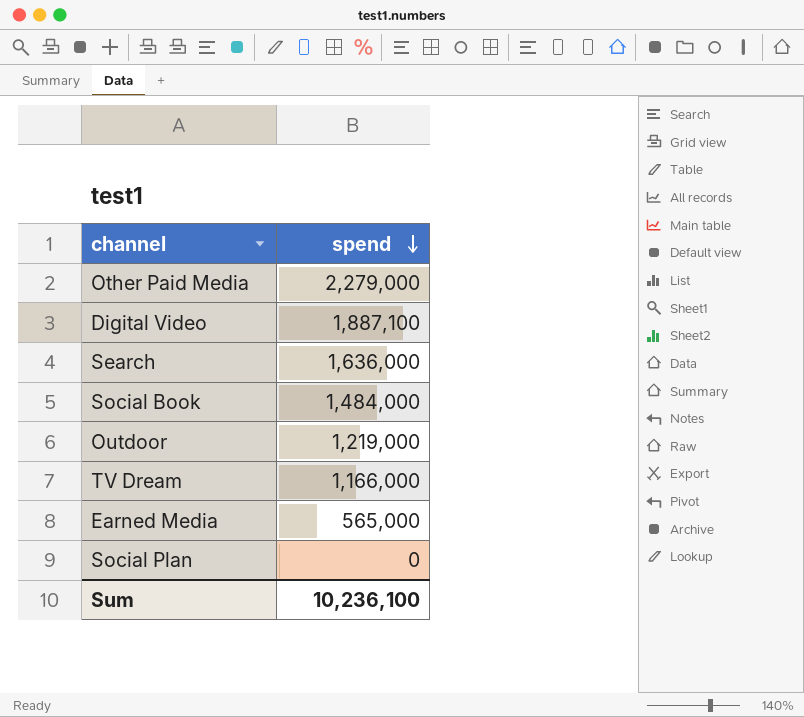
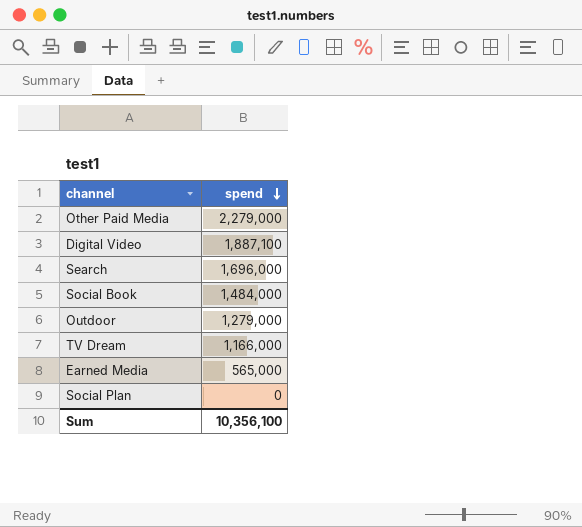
Search | spend: 1,636,000 -> 1,696,000
Outdoor | spend: 1,219,000 -> 1,279,000
Sum | spend: 10,236,100 -> 10,356,100

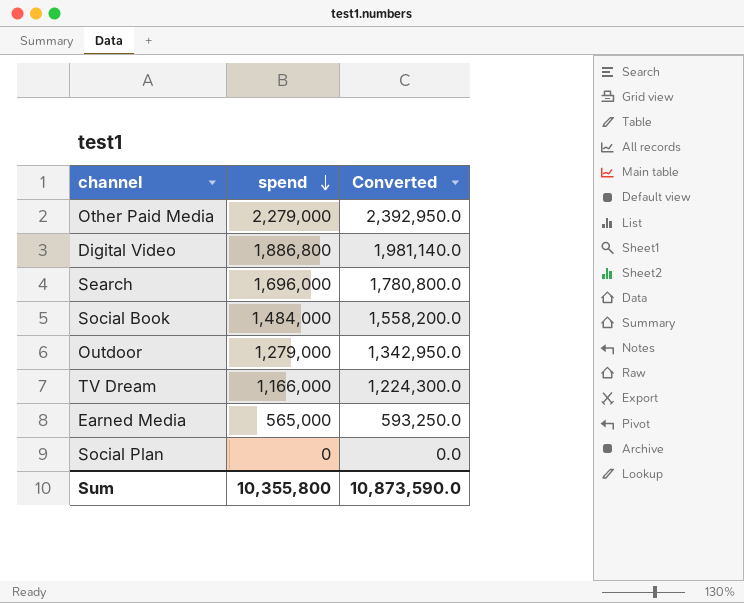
column Converted | formula: none -> [spend] * 1.05
Digital Video | spend: 1,887,100 -> 1,886,800
Sum | spend: 10,356,100 -> 10,355,800

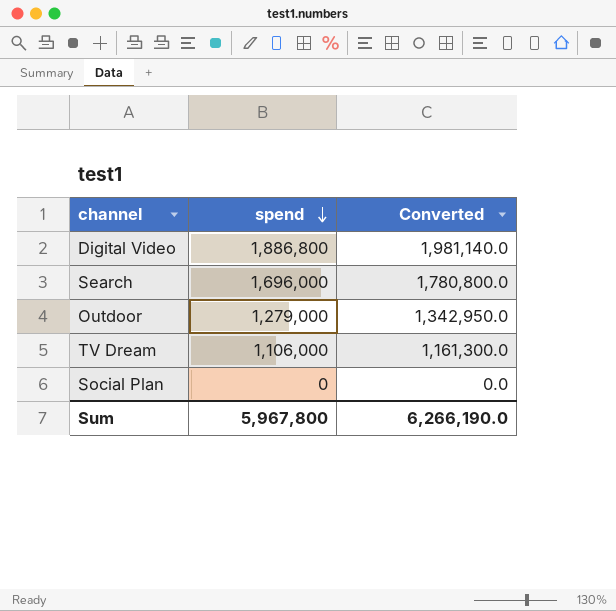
row Other Paid Media: 2,279,000 | 2,392,950.0 -> none
row Social Book: 1,484,000 | 1,558,200.0 -> none
row Earned Media: 565,000 | 593,250.0 -> none
TV Dream | spend: 1,166,000 -> 1,106,000
TV Dream | Converted: 1,224,300.0 -> 1,161,300.0
Sum | spend: 10,355,800 -> 5,967,800
Sum | Converted: 10,873,590.0 -> 6,266,190.0

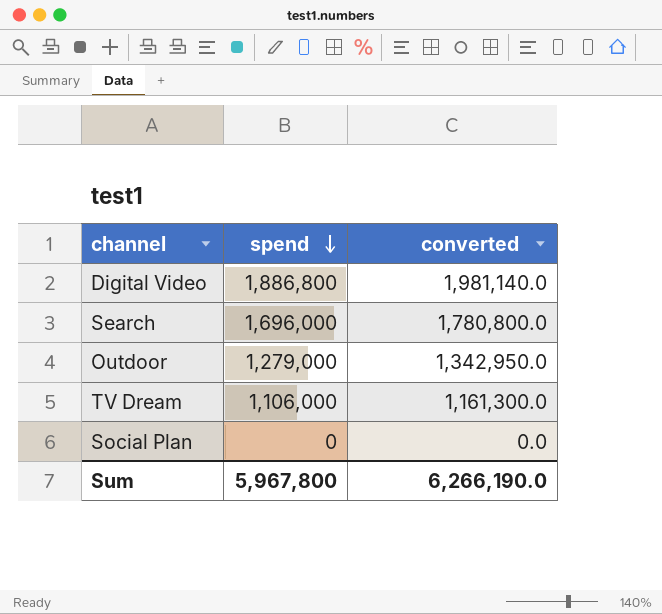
column name: Converted -> converted

